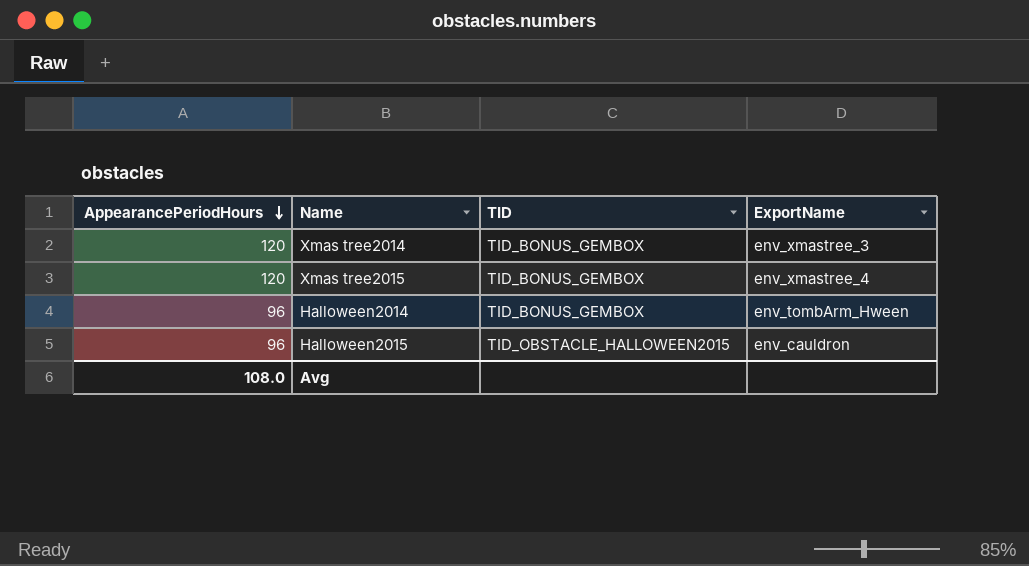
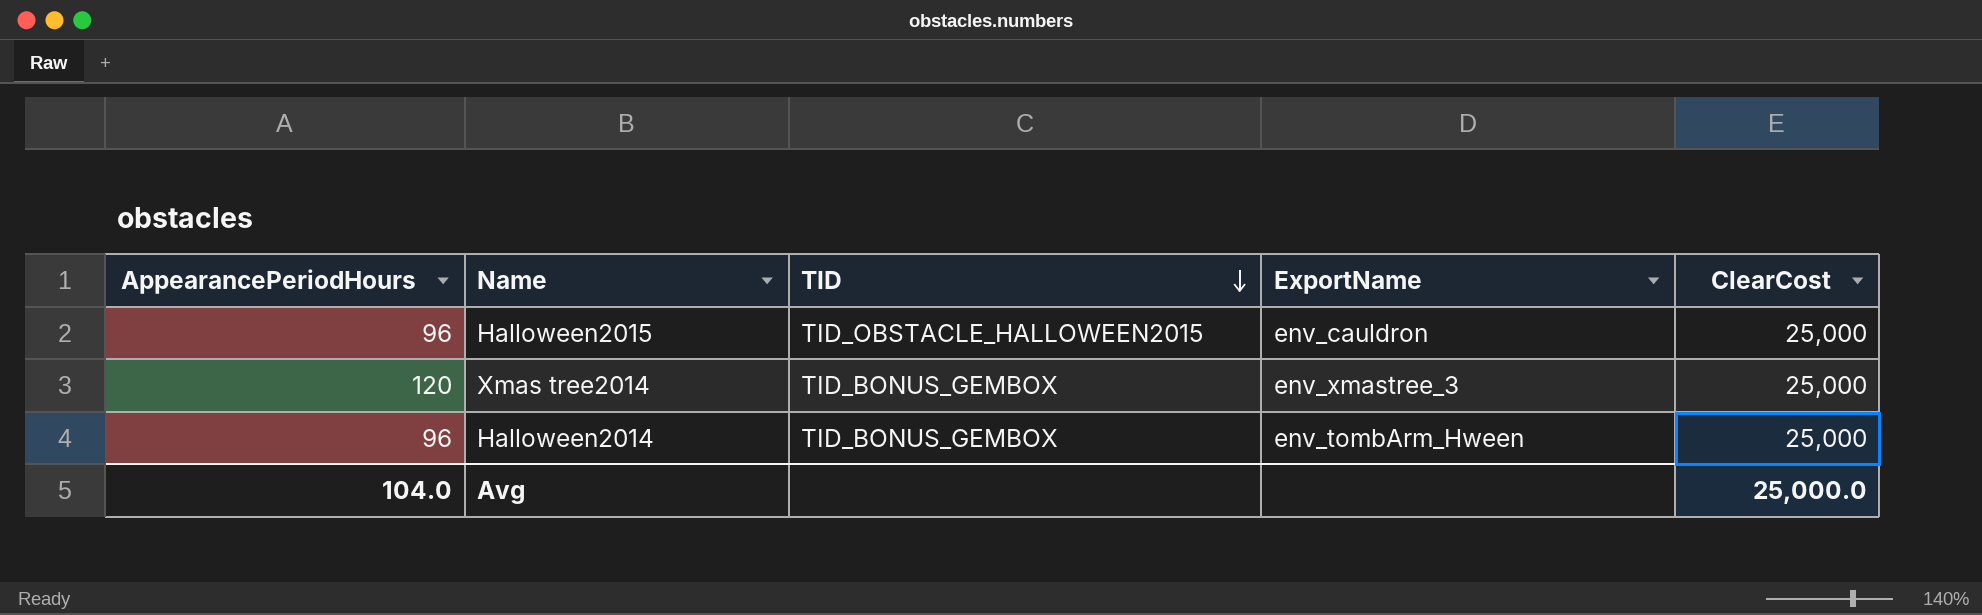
row order: AppearancePeriodHours descending -> TID descending
column ClearCost | position: none -> 5
row Xmas tree2015: 120 | TID_BONUS_GEMBOX | env_xmastree_4 -> none
Avg | AppearancePeriodHours: 108.0 -> 104.0

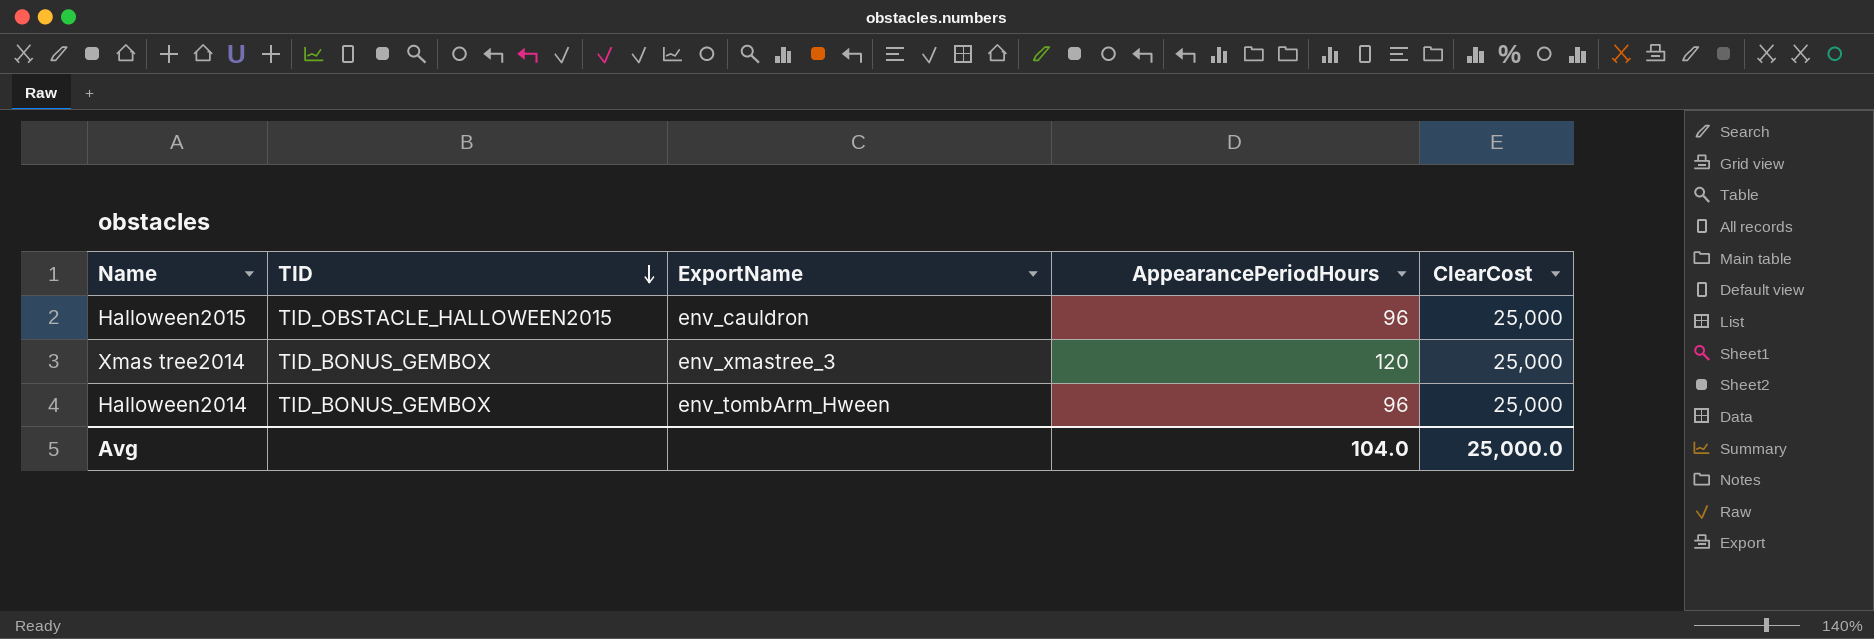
column AppearancePeriodHours | position: 1 -> 4

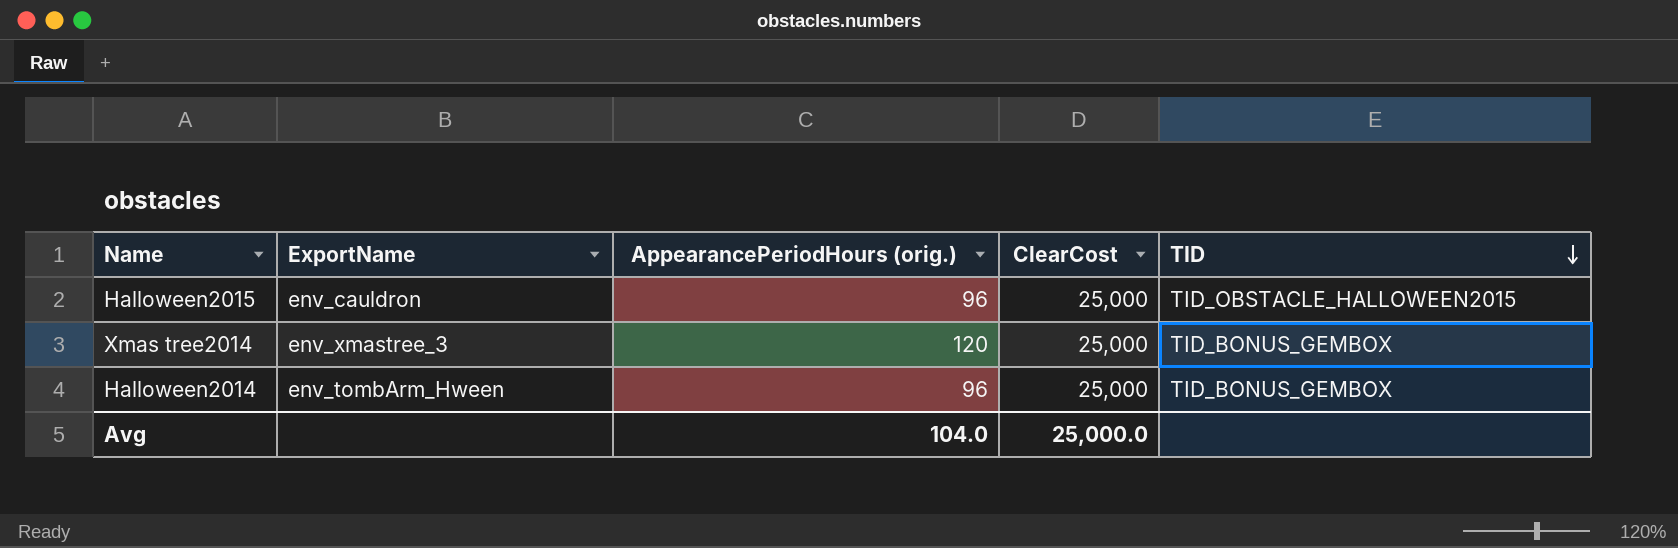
column name: AppearancePeriodHours -> AppearancePeriodHours (orig.)
column TID | position: 2 -> 5

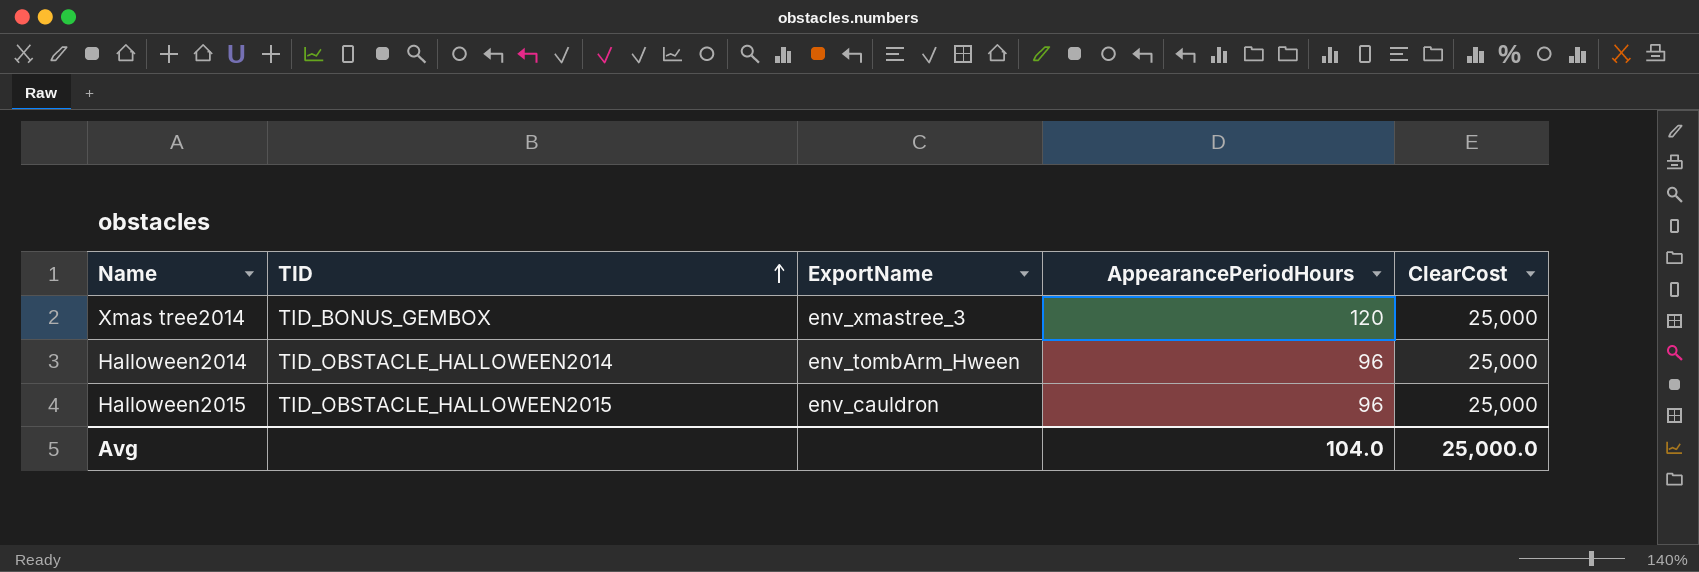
row order: TID descending -> TID ascending
column TID | position: 5 -> 2
column name: AppearancePeriodHours (orig.) -> AppearancePeriodHours
Halloween2014 | TID: TID_BONUS_GEMBOX -> TID_OBSTACLE_HALLOWEEN2014

